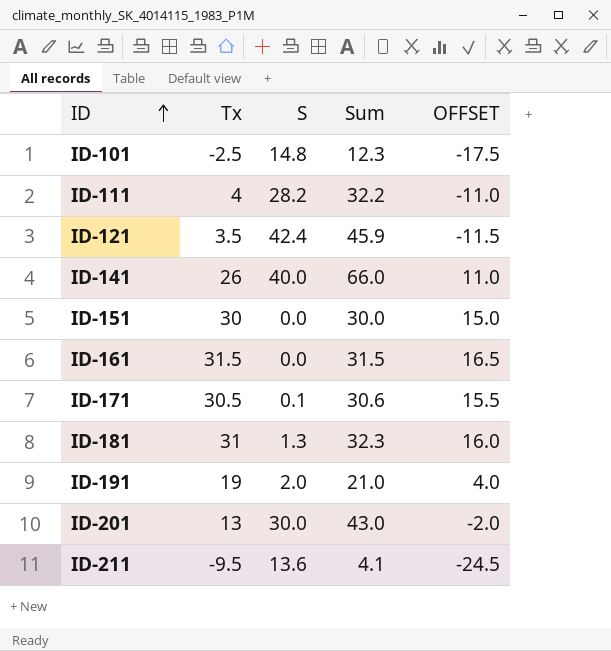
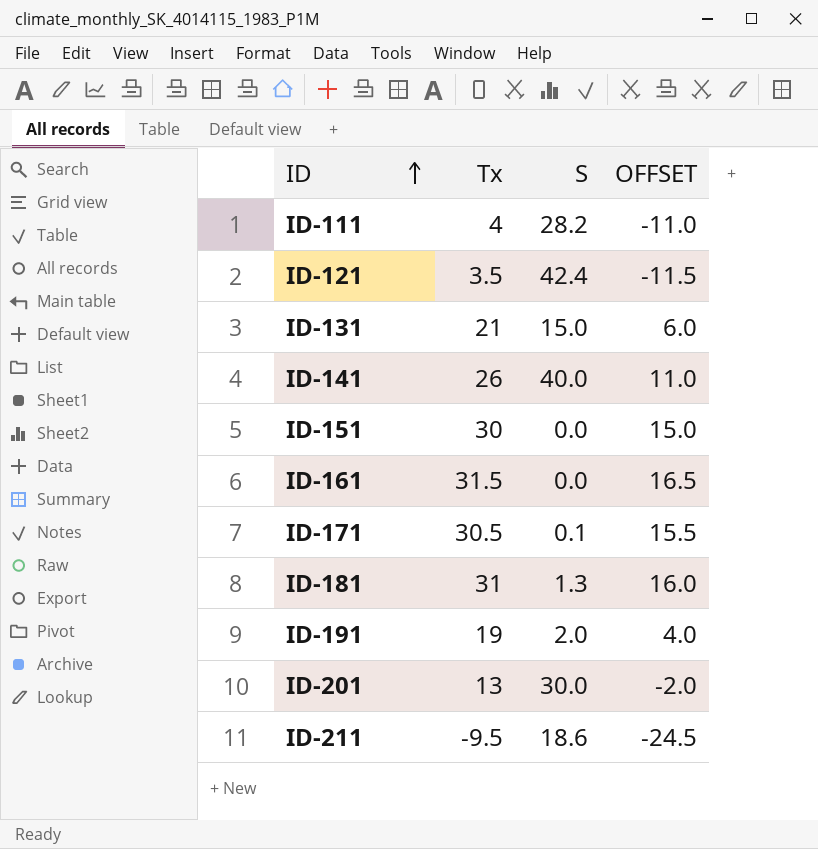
column Sum | formula: [Tx] + [S] -> none
row ID-101: -2.5 | 14.8 | 12.3 | -17.5 -> none
row ID-131: none -> 21 | 15.0 | 6.0
ID-211 | S: 13.6 -> 18.6

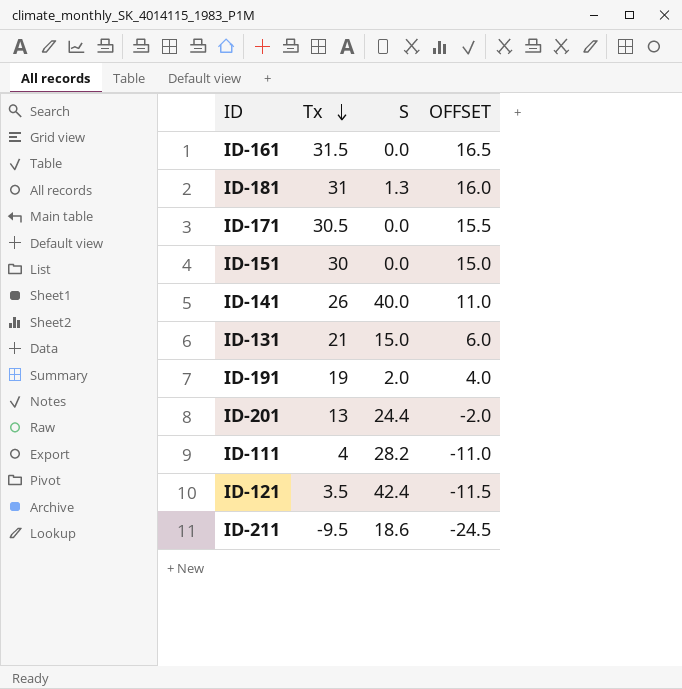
row order: ID ascending -> Tx descending
ID-171 | S: 0.1 -> 0.0
ID-201 | S: 30.0 -> 24.4

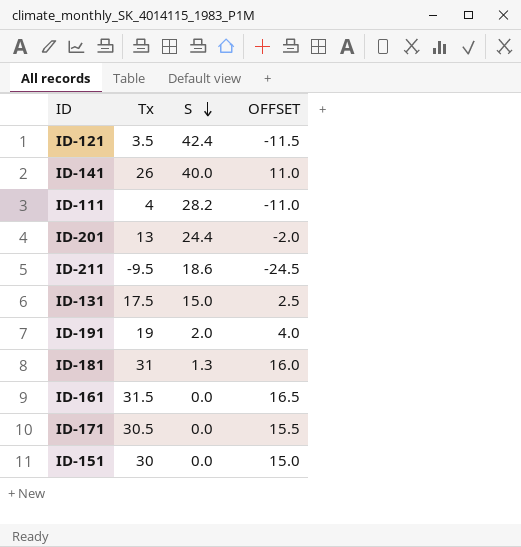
row order: Tx descending -> S descending
ID-131 | Tx: 21 -> 17.5
ID-131 | OFFSET: 6.0 -> 2.5

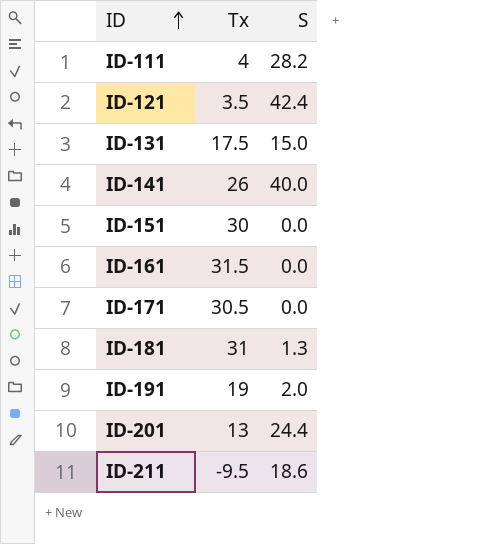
row order: S descending -> ID ascending
column OFFSET | formula: [Tx] - 15 -> none

